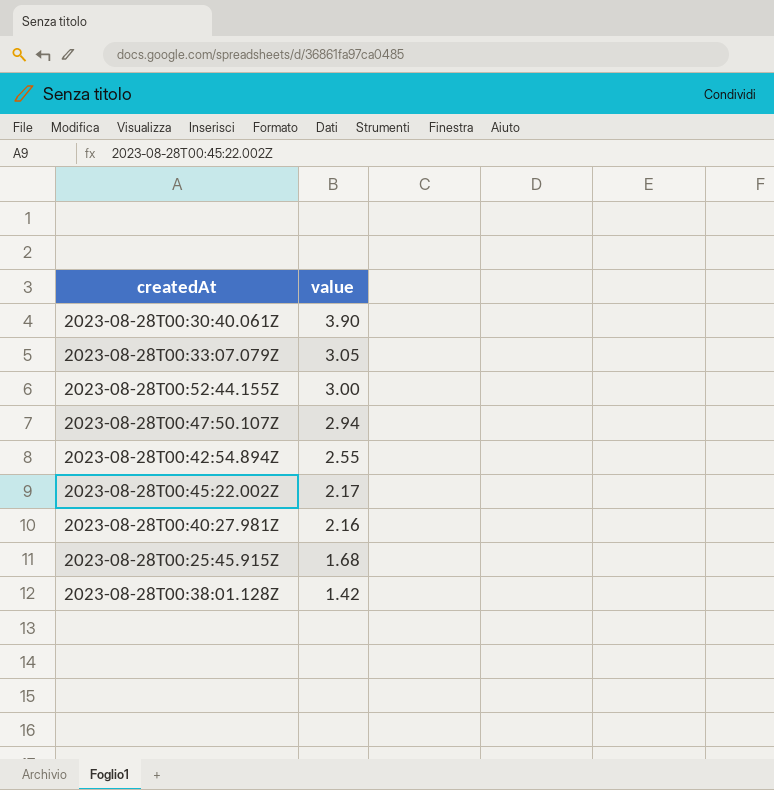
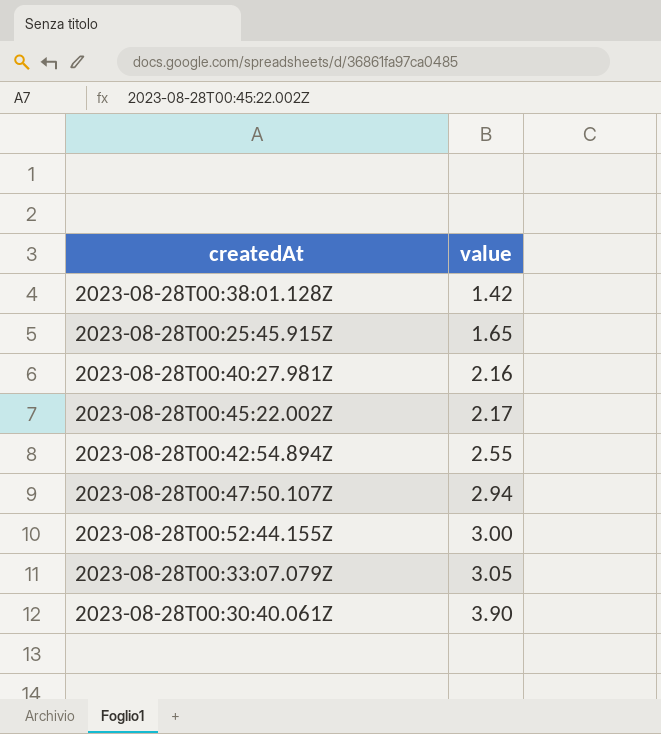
row order: value descending -> value ascending
2023-08-28T00:25:45.915Z | value: 1.68 -> 1.65

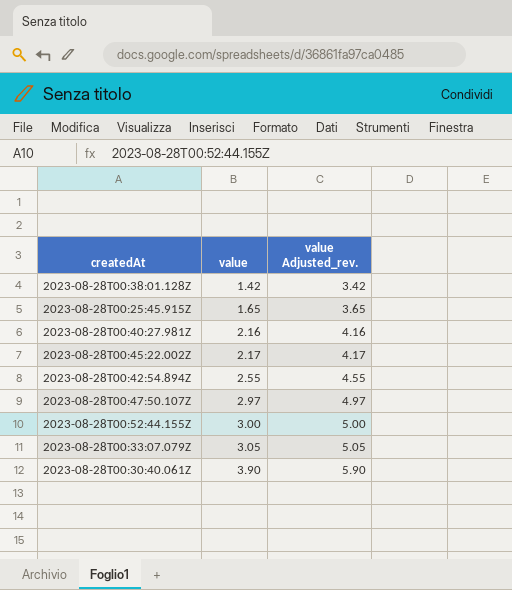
column value Adjusted_rev. | formula: none -> [value] + 2
2023-08-28T00:47:50.107Z | value: 2.94 -> 2.97

